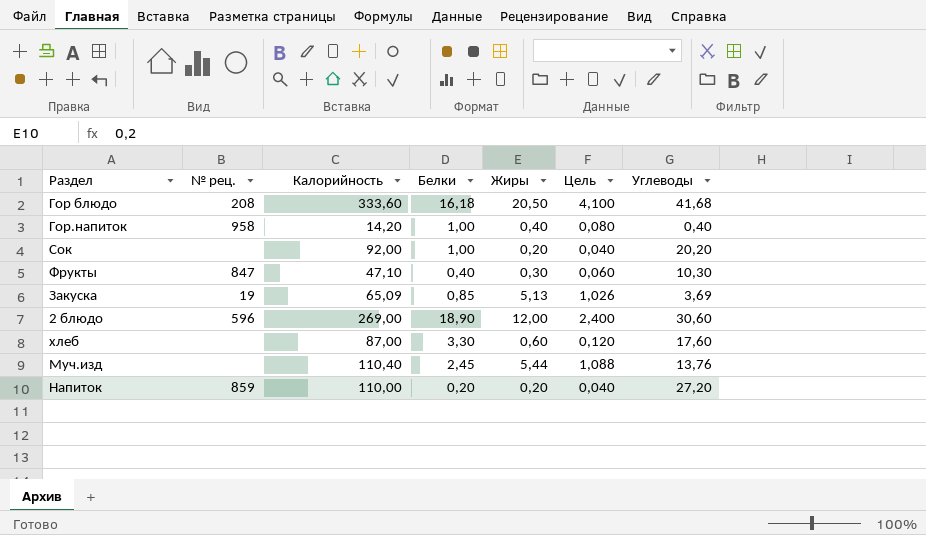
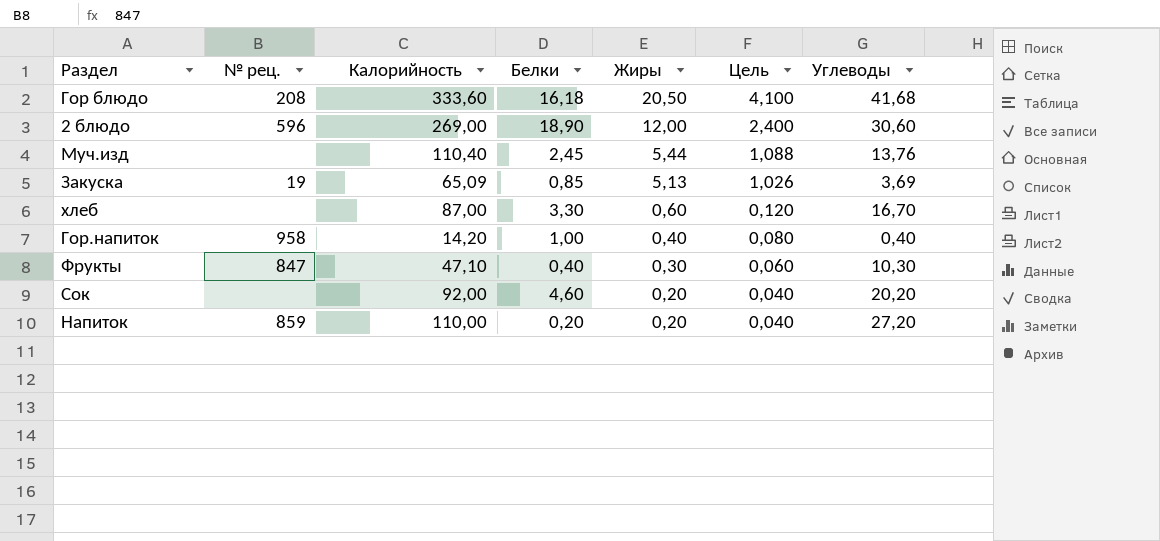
row order: none -> Жиры descending
хлеб | Углеводы: 17,60 -> 16,70
Сок | Белки: 1,00 -> 4,60

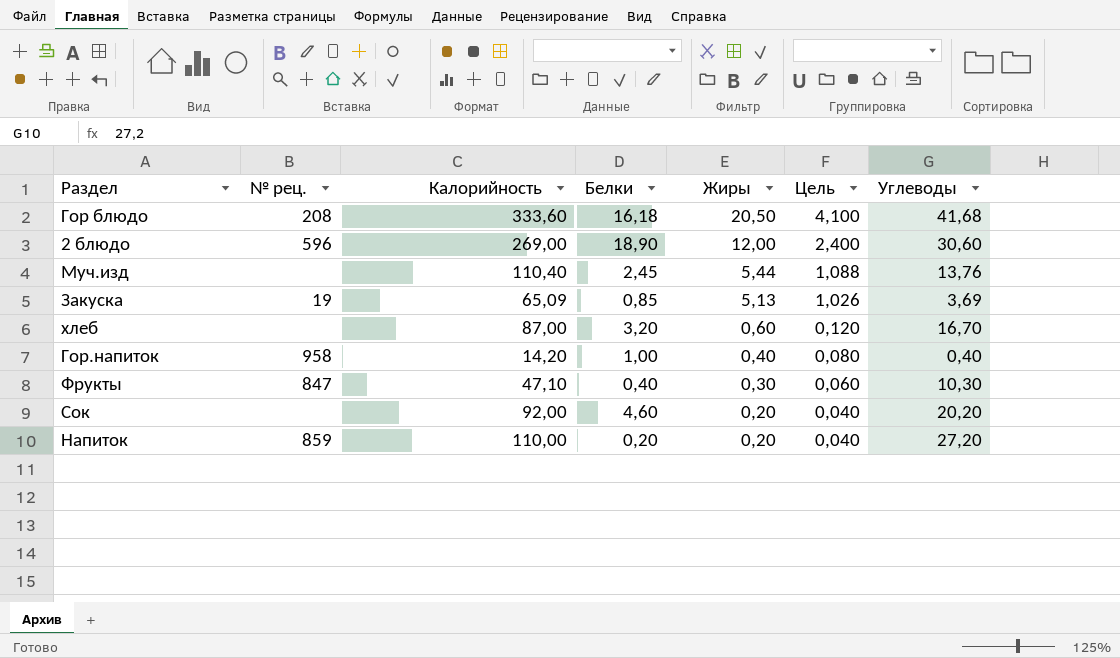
хлеб | Белки: 3,30 -> 3,20

